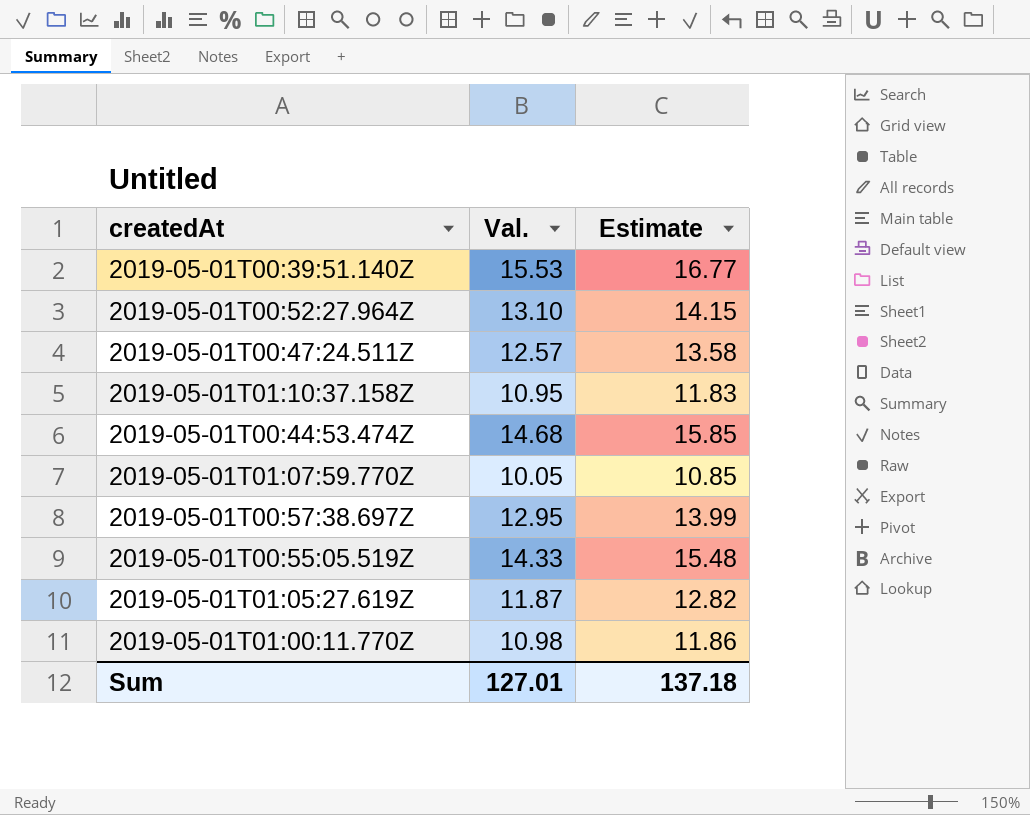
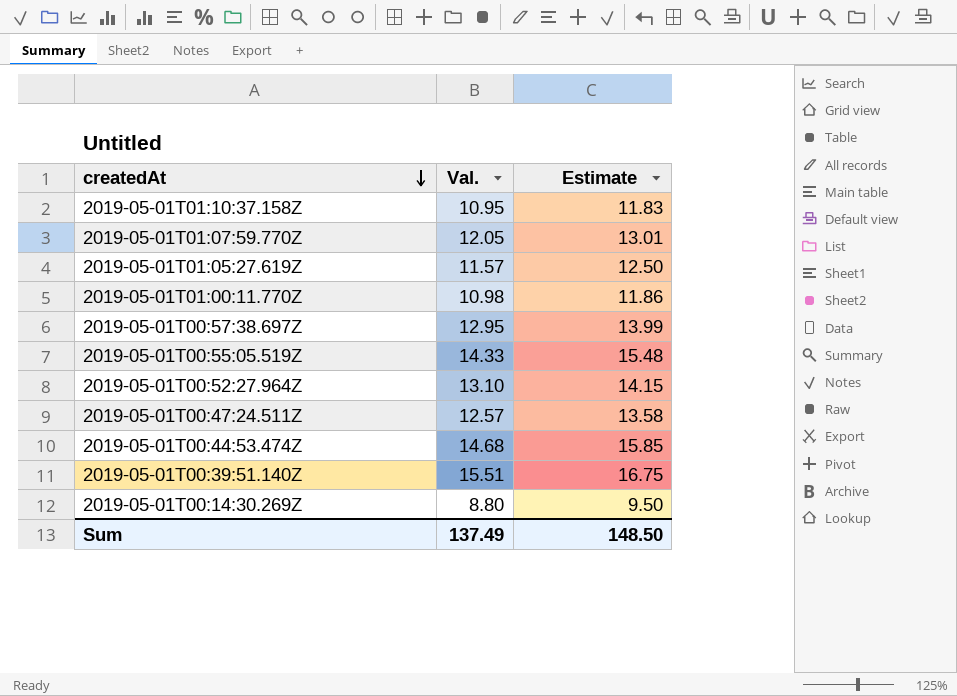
row order: none -> createdAt descending
2019-05-01T01:07:59.770Z | Val.: 10.05 -> 12.05
2019-05-01T01:07:59.770Z | Estimate: 10.85 -> 13.01
2019-05-01T01:05:27.619Z | Val.: 11.87 -> 11.57
2019-05-01T01:05:27.619Z | Estimate: 12.82 -> 12.50
2019-05-01T00:39:51.140Z | Val.: 15.53 -> 15.51
2019-05-01T00:39:51.140Z | Estimate: 16.77 -> 16.75
row 2019-05-01T00:14:30.269Z: none -> 8.80 | 9.50
Sum | Val.: 127.01 -> 137.49
Sum | Estimate: 137.18 -> 148.50

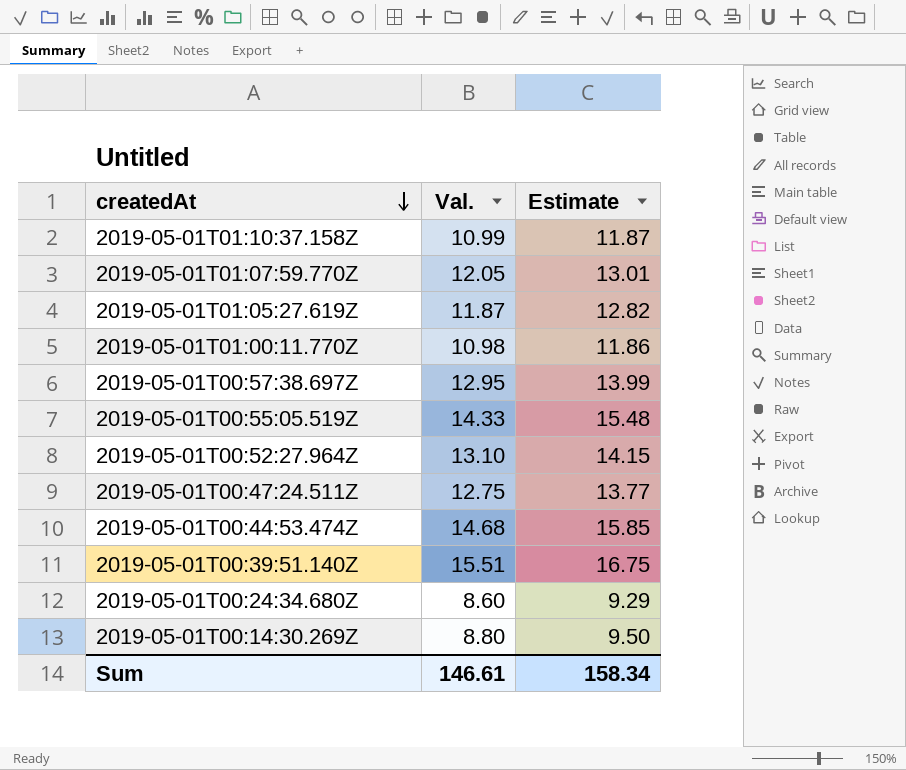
2019-05-01T01:10:37.158Z | Val.: 10.95 -> 10.99
2019-05-01T01:10:37.158Z | Estimate: 11.83 -> 11.87
2019-05-01T01:05:27.619Z | Val.: 11.57 -> 11.87
2019-05-01T01:05:27.619Z | Estimate: 12.50 -> 12.82
2019-05-01T00:47:24.511Z | Val.: 12.57 -> 12.75
2019-05-01T00:47:24.511Z | Estimate: 13.58 -> 13.77
row 2019-05-01T00:24:34.680Z: none -> 8.60 | 9.29
Sum | Val.: 137.49 -> 146.61
Sum | Estimate: 148.50 -> 158.34

